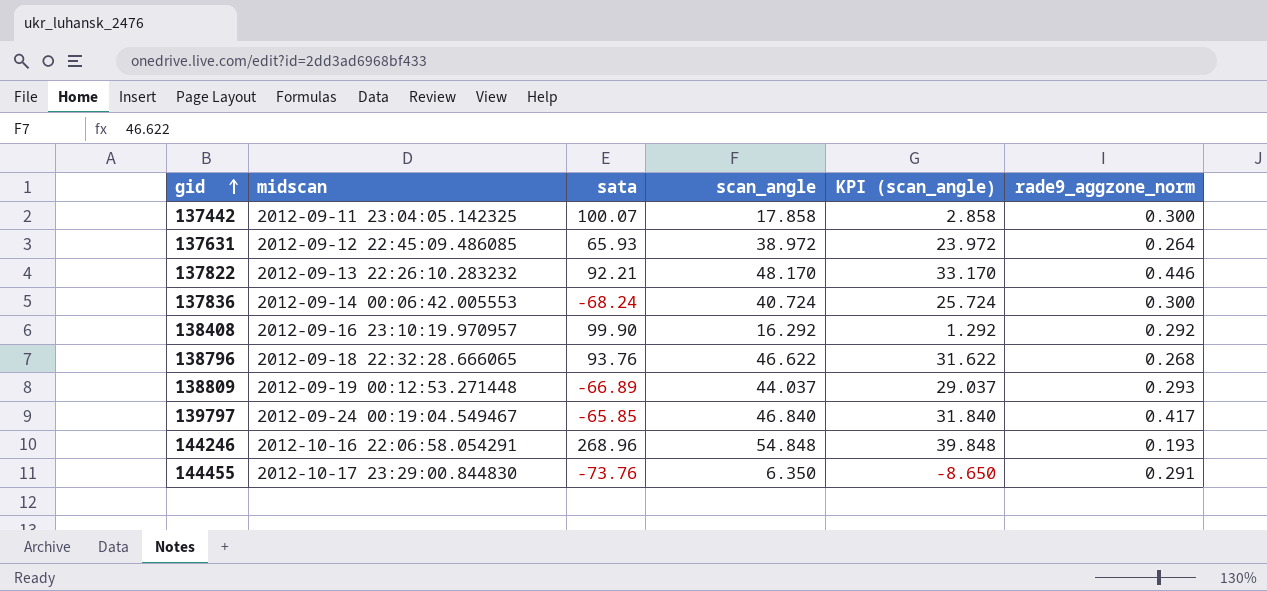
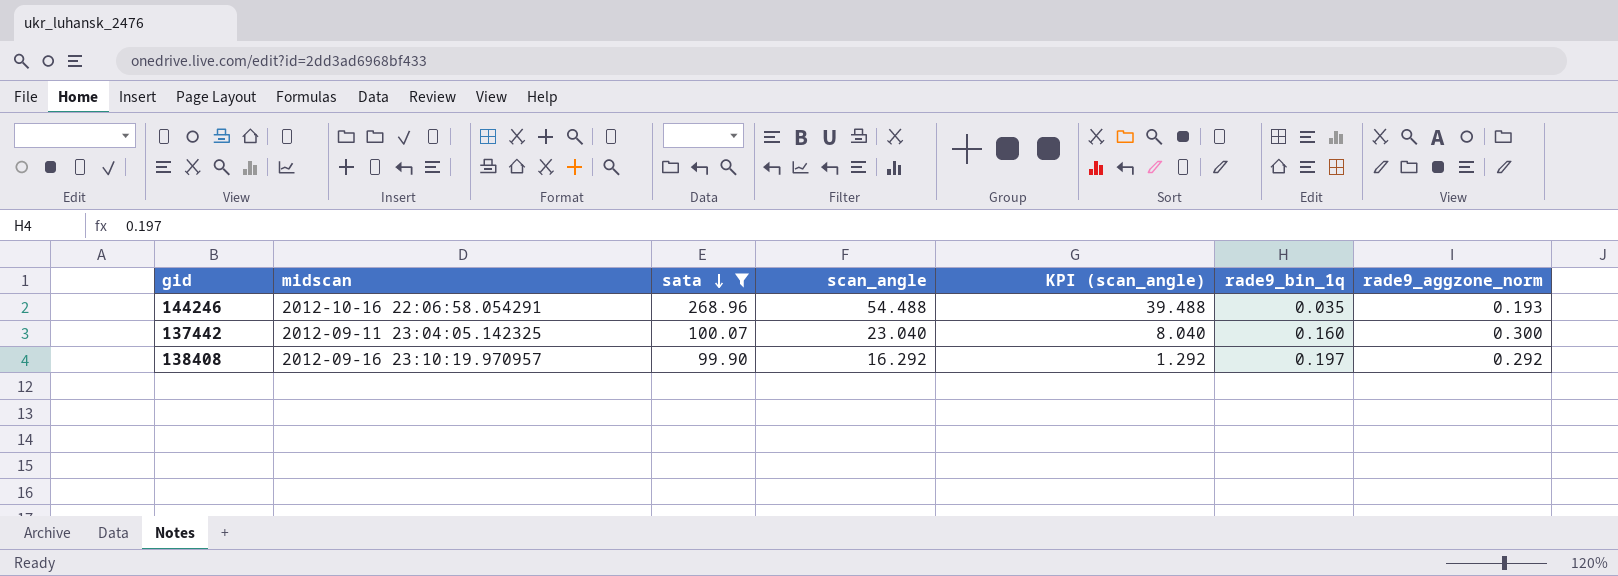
filter: none -> sata >= 99.90
row order: gid ascending -> sata descending
column rade9_bin_1q | position: none -> 6
144246 | scan_angle: 54.848 -> 54.488
144246 | KPI (scan_angle): 39.848 -> 39.488
137442 | scan_angle: 17.858 -> 23.040
137442 | KPI (scan_angle): 2.858 -> 8.040

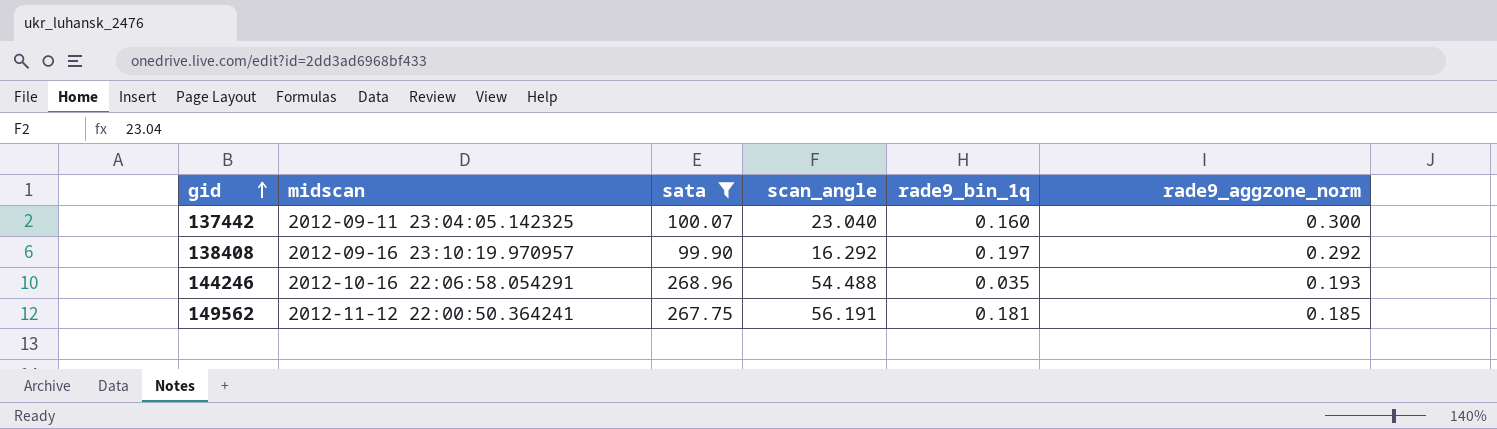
row order: sata descending -> gid ascending
column KPI (scan_angle) | formula: [scan_angle] - 15 -> none
row 149562: none -> 2012-11-12 22:00:50.364241 | 267.75 | 56.191 | 0.181 | 0.185

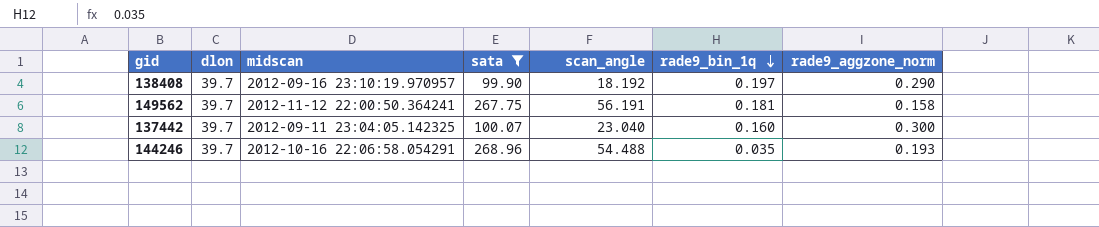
row order: gid ascending -> rade9_bin_1q descending
column dlon | position: none -> 2
138408 | scan_angle: 16.292 -> 18.192
138408 | rade9_aggzone_norm: 0.292 -> 0.290
149562 | rade9_aggzone_norm: 0.185 -> 0.158

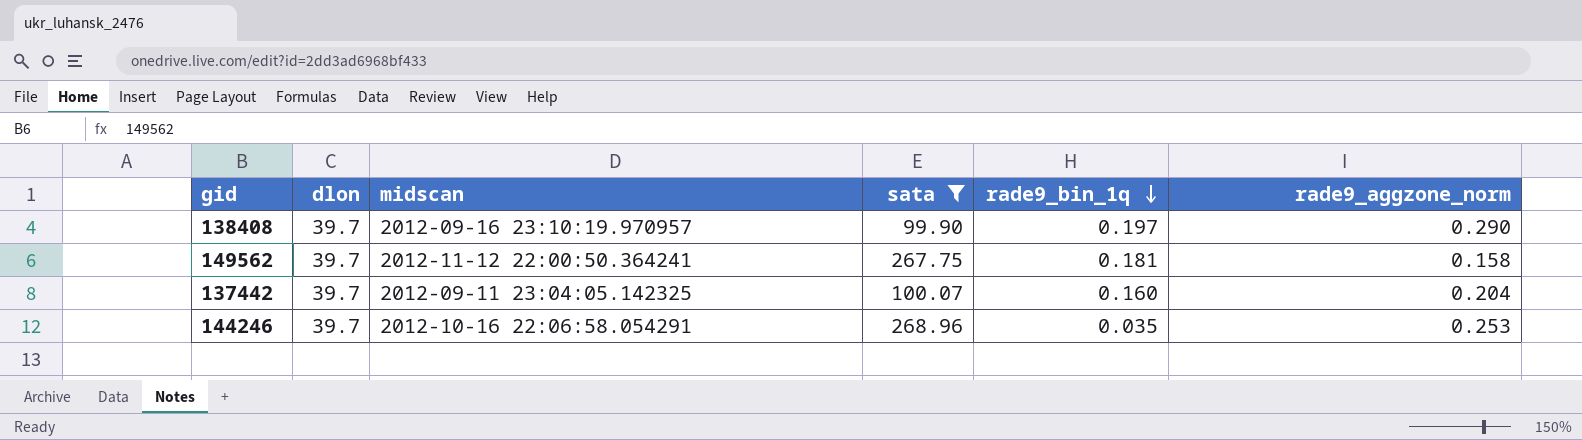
column scan_angle | position: 5 -> none
137442 | rade9_aggzone_norm: 0.300 -> 0.204
144246 | rade9_aggzone_norm: 0.193 -> 0.253

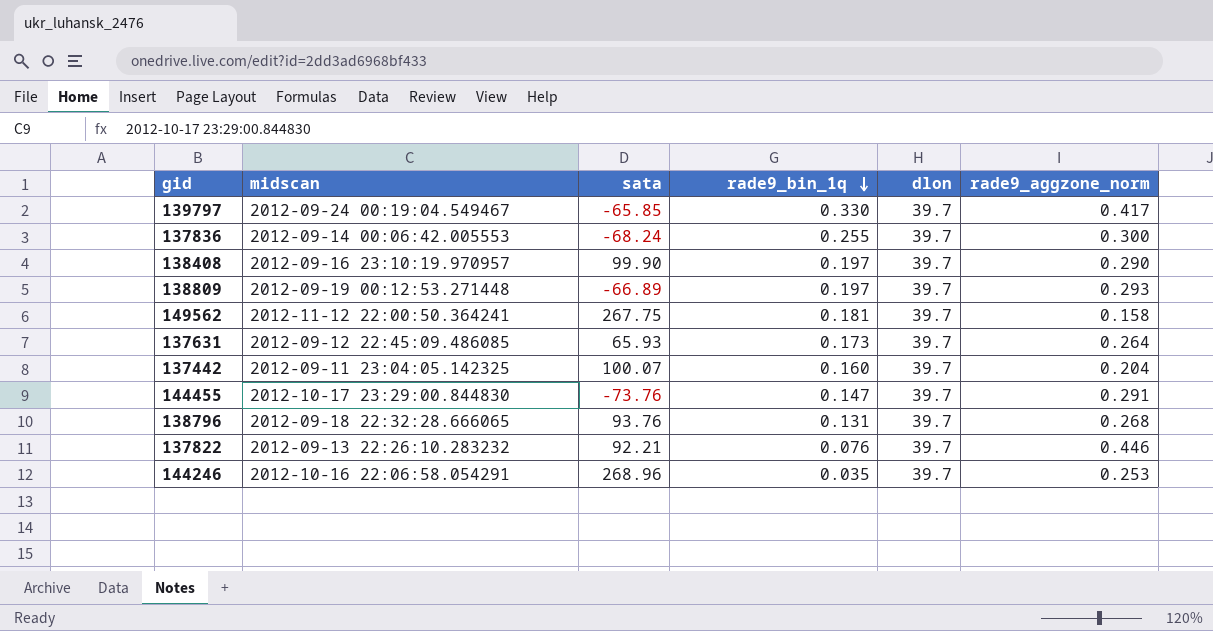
filter: sata >= 99.90 -> none
column dlon | position: 2 -> 5

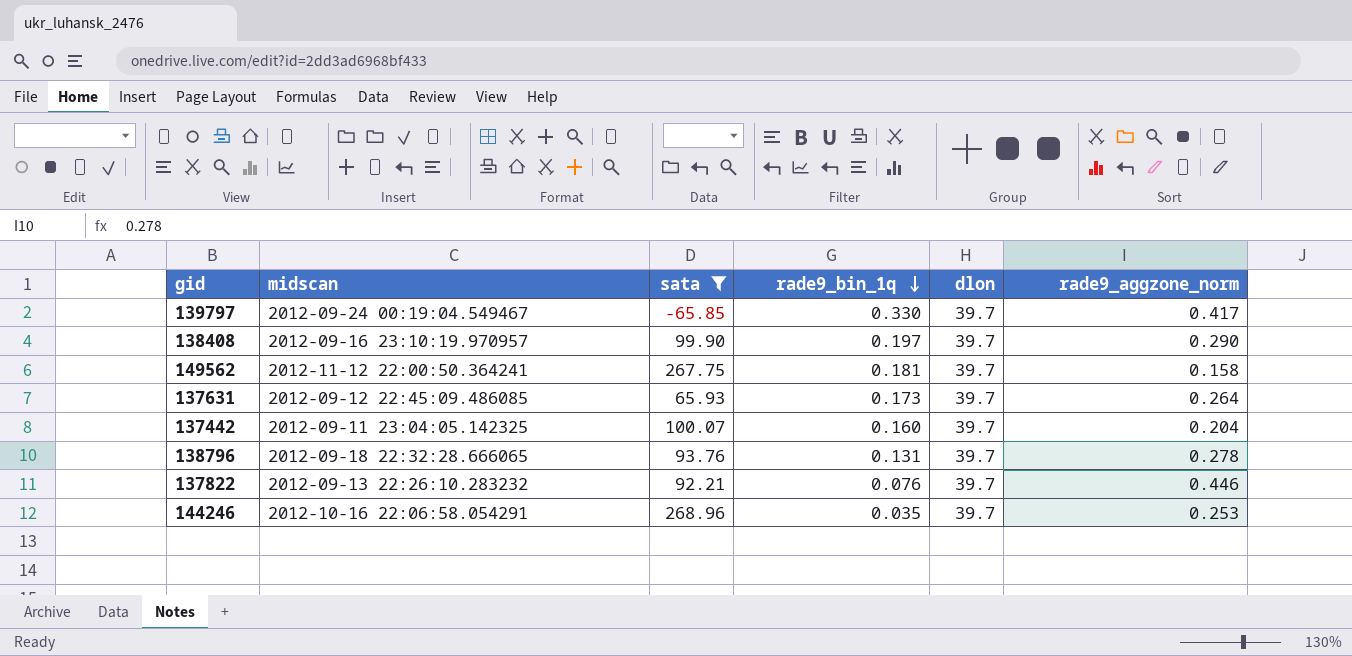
filter: none -> sata >= -65.85
138796 | rade9_aggzone_norm: 0.268 -> 0.278

